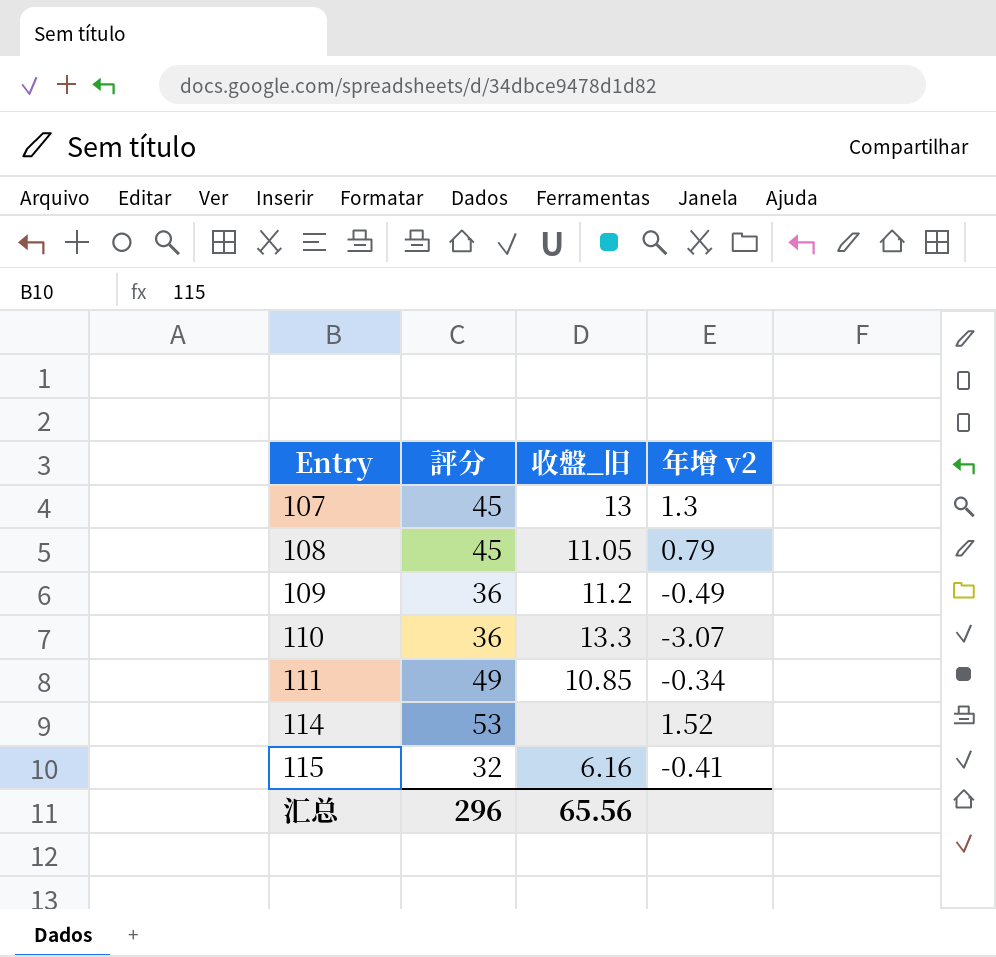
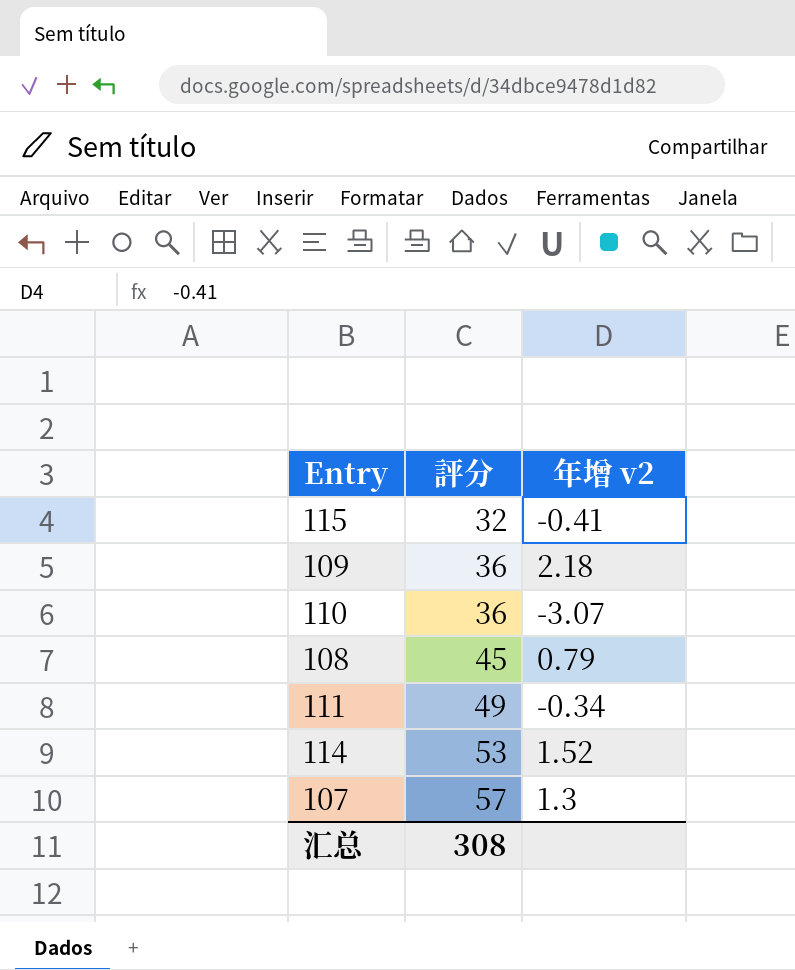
row order: Entry ascending -> 評分 ascending
column 收盤_旧 | position: 3 -> none
109 | 年增 v2: -0.49 -> 2.18
107 | 評分: 45 -> 57
汇总 | 評分: 296 -> 308

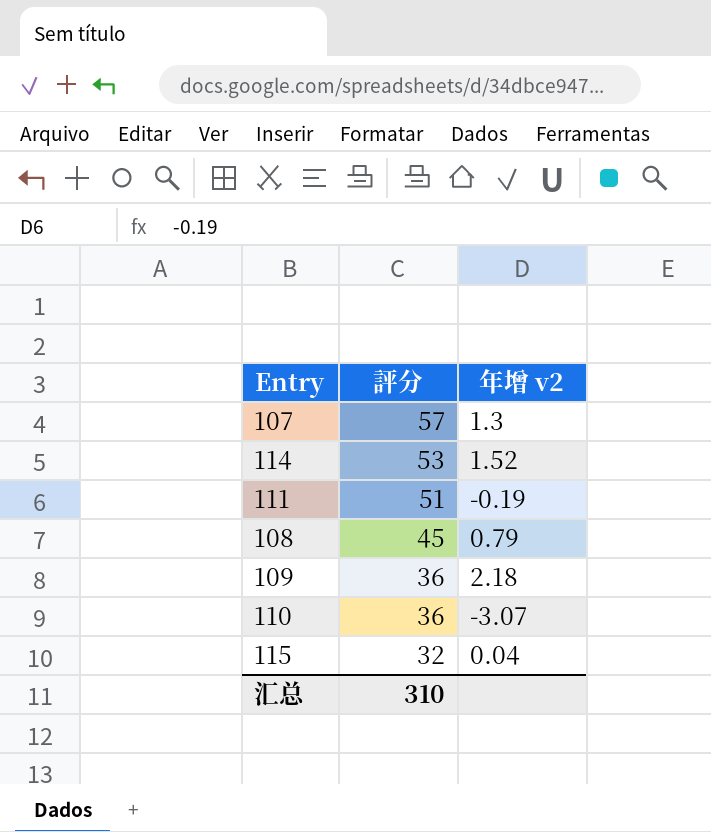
row order: 評分 ascending -> 評分 descending
111 | 評分: 49 -> 51
111 | 年增 v2: -0.34 -> -0.19
115 | 年增 v2: -0.41 -> 0.04
汇总 | 評分: 308 -> 310

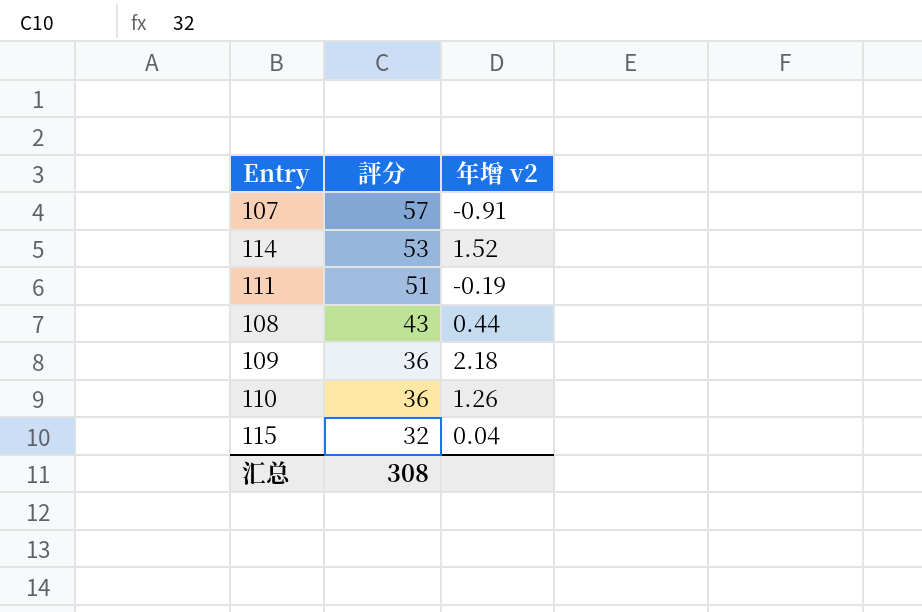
107 | 年增 v2: 1.3 -> -0.91
108 | 評分: 45 -> 43
108 | 年增 v2: 0.79 -> 0.44
110 | 年增 v2: -3.07 -> 1.26
汇总 | 評分: 310 -> 308

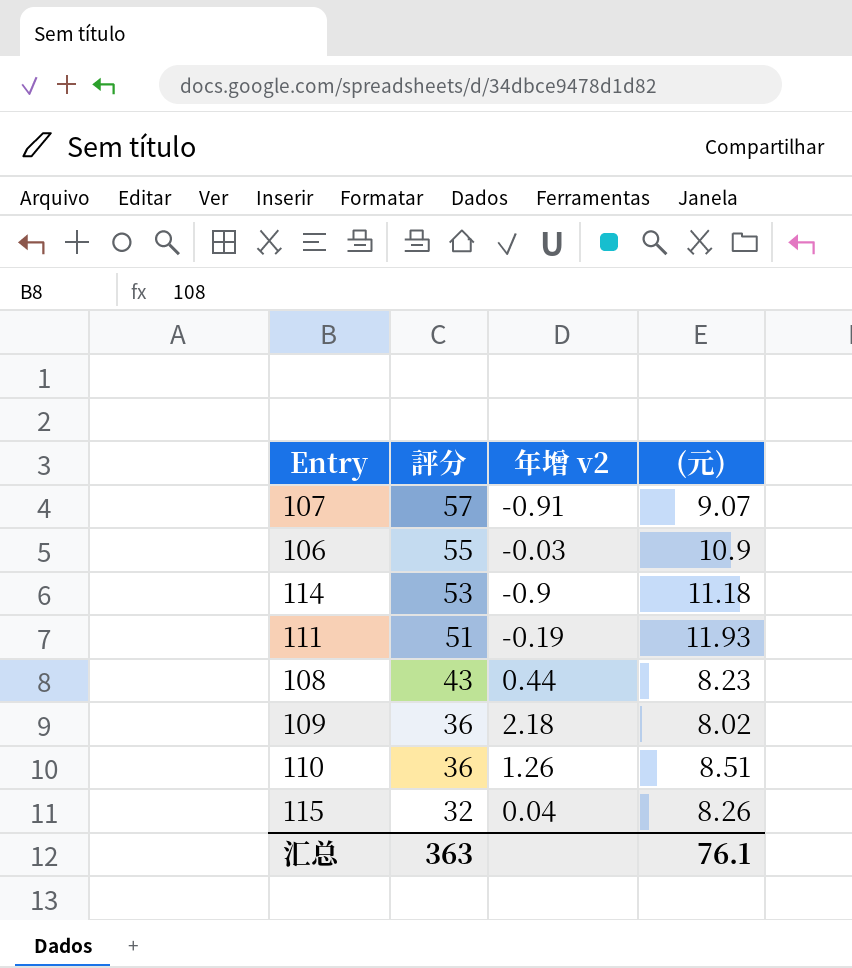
column (元) | position: none -> 4
row 106: none -> 55 | -0.03 | 10.9
114 | 年增 v2: 1.52 -> -0.9
汇总 | 評分: 308 -> 363

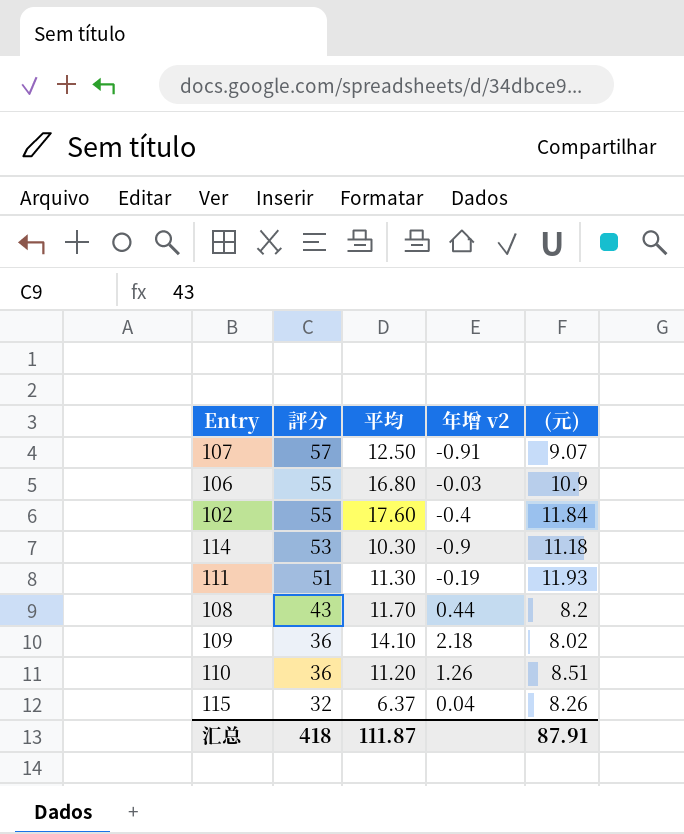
column 平均 | position: none -> 3
row 102: none -> 55 | 17.60 | -0.4 | 11.84
108 | (元): 8.23 -> 8.2
汇总 | 評分: 363 -> 418
汇总 | (元): 76.1 -> 87.91

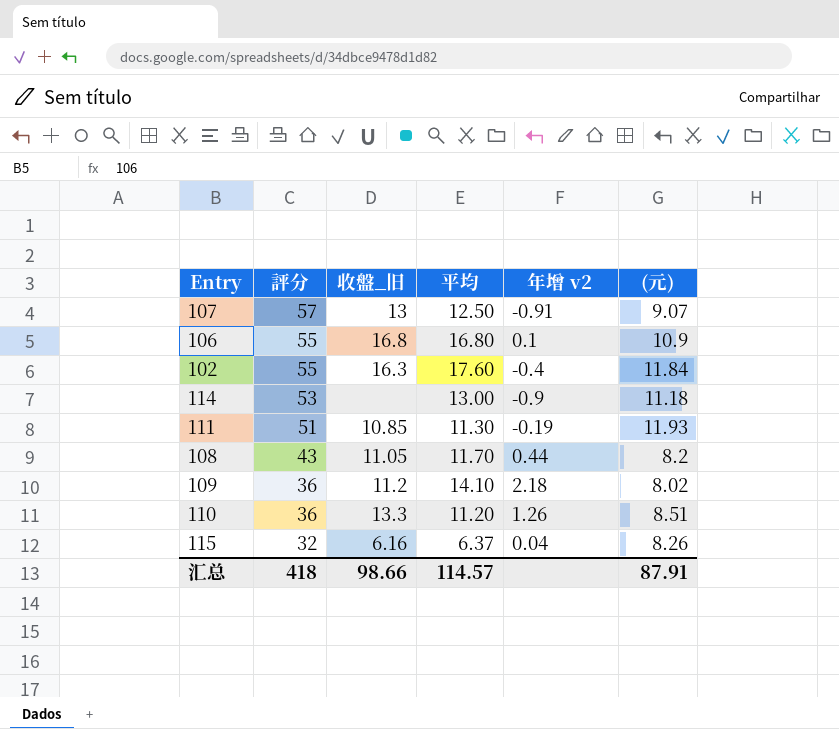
column 收盤_旧 | position: none -> 3
106 | 年增 v2: -0.03 -> 0.1
114 | 平均: 10.30 -> 13.00
汇总 | 平均: 111.87 -> 114.57

